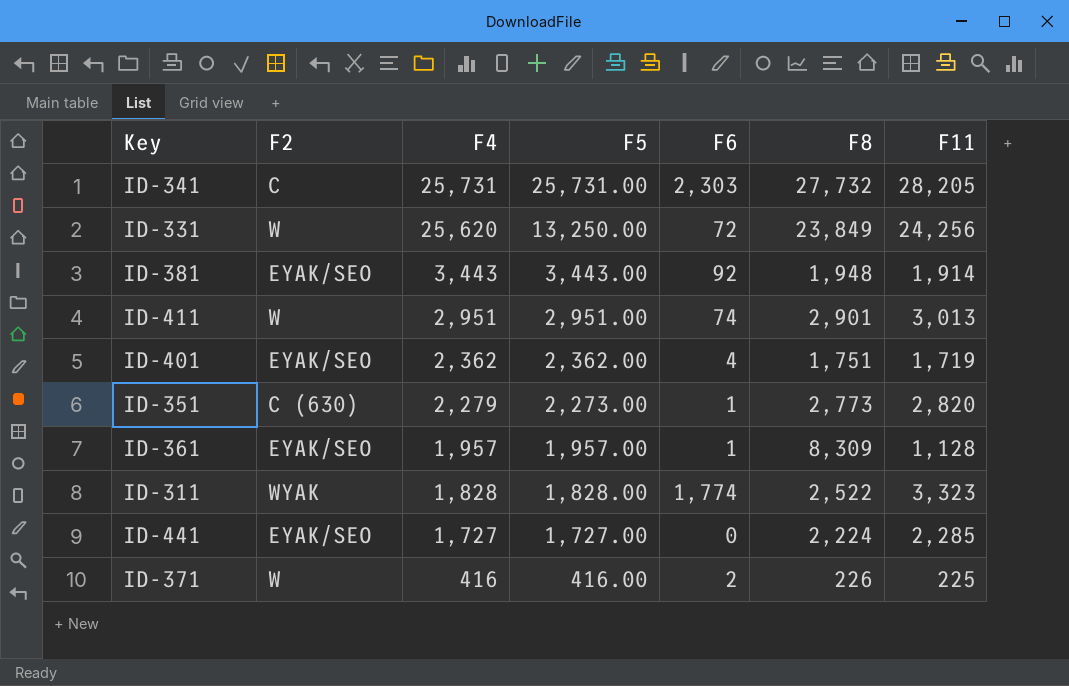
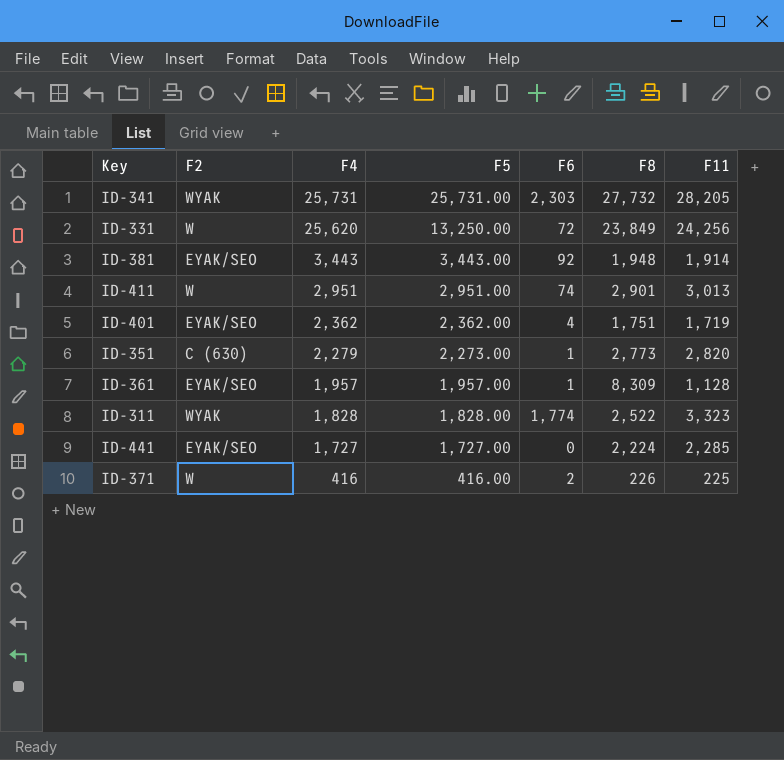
ID-341 | F2: C -> WYAK

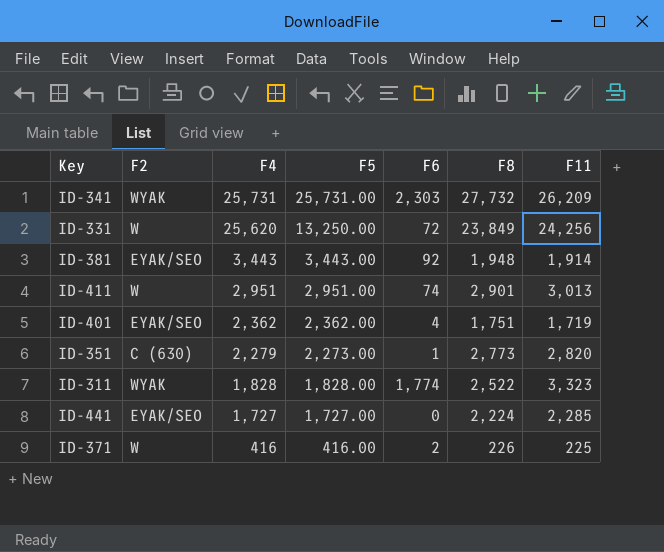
row ID-361: EYAK/SEO | 1,957 | 1,957.00 | 1 | 8,309 | 1,128 -> none
ID-341 | F11: 28,205 -> 26,209

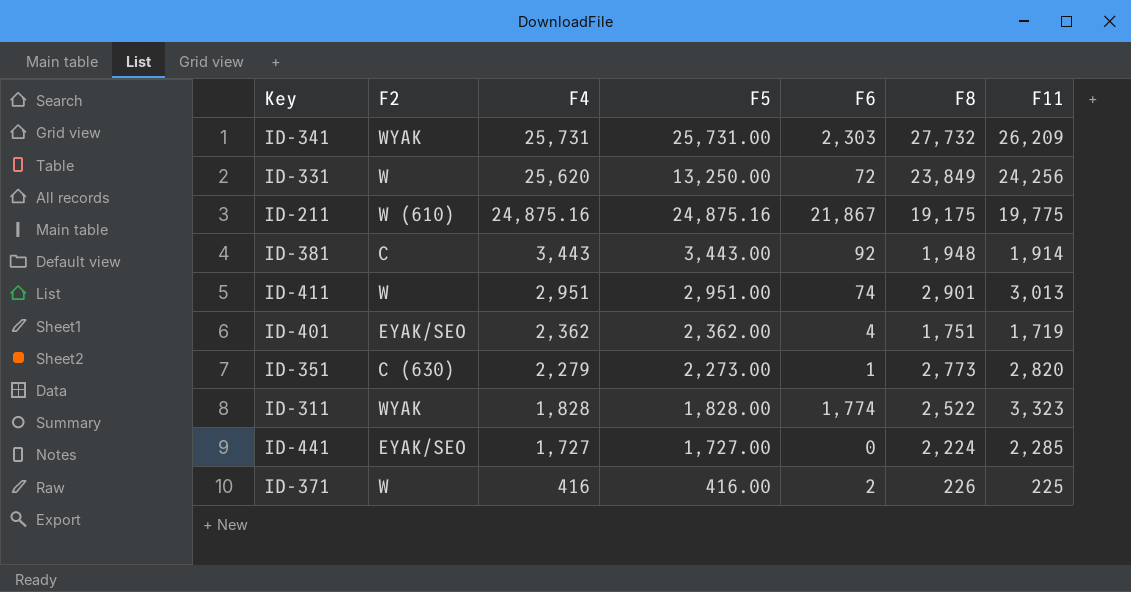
row ID-211: none -> W (610) | 24,875.16 | 24,875.16 | 21,867 | 19,175 | 19,775
ID-381 | F2: EYAK/SEO -> C

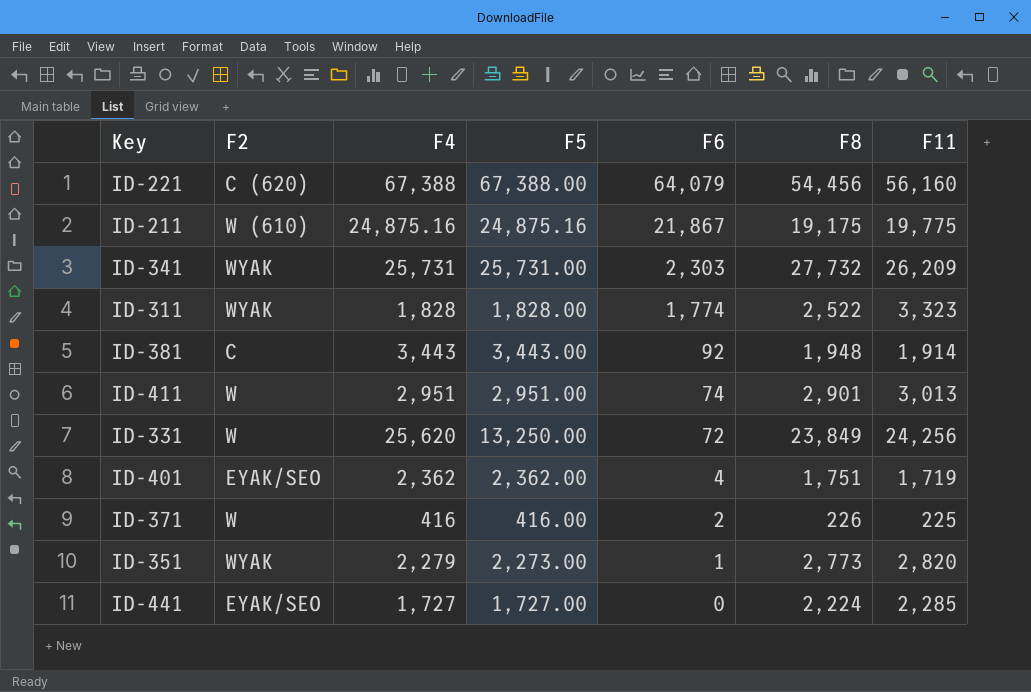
row order: F4 descending -> F6 descending
row ID-221: none -> C (620) | 67,388 | 67,388.00 | 64,079 | 54,456 | 56,160
ID-351 | F2: C (630) -> WYAK

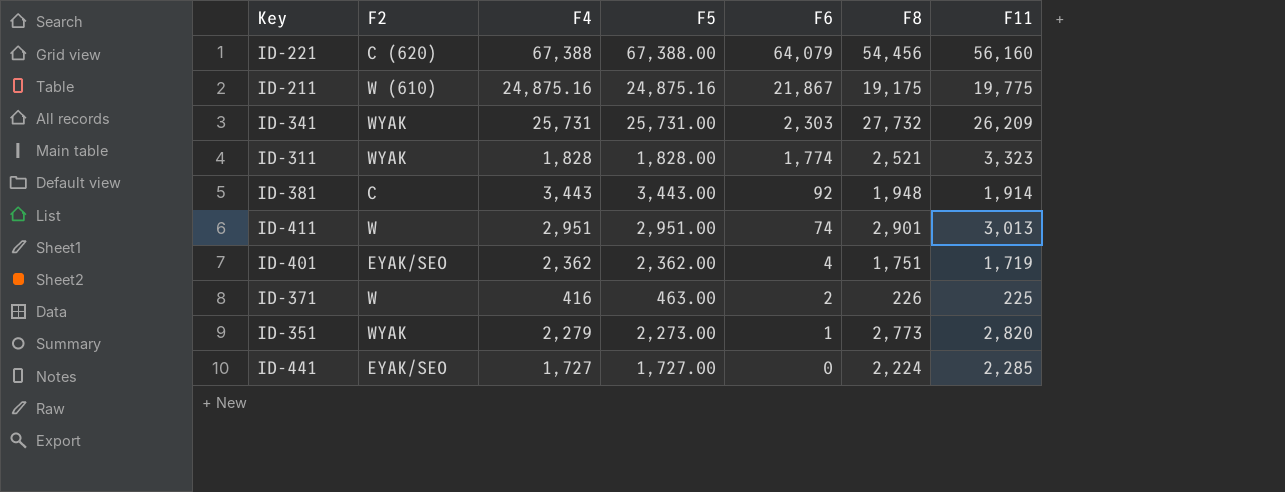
row ID-331: W | 25,620 | 13,250.00 | 72 | 23,849 | 24,256 -> none
ID-311 | F8: 2,522 -> 2,521
ID-371 | F5: 416.00 -> 463.00

